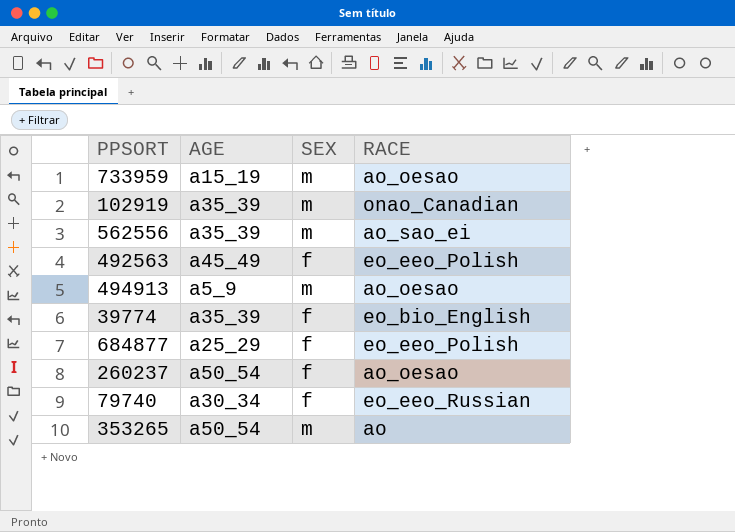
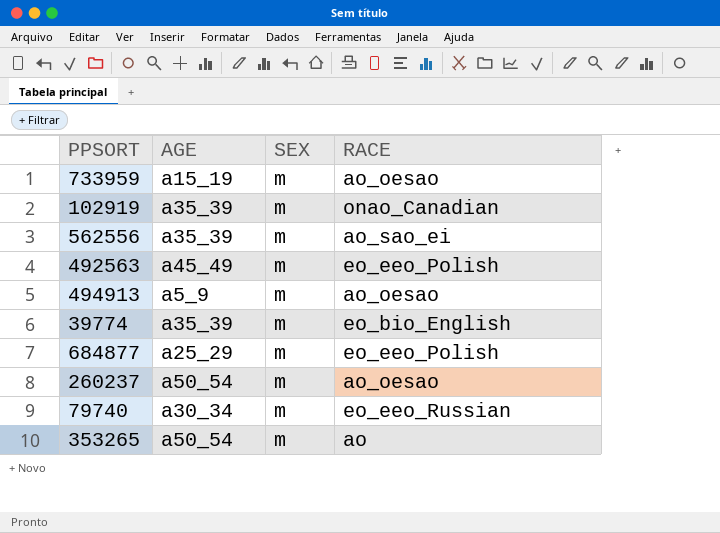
492563 | SEX: f -> m
39774 | SEX: f -> m
684877 | SEX: f -> m
260237 | SEX: f -> m
79740 | SEX: f -> m

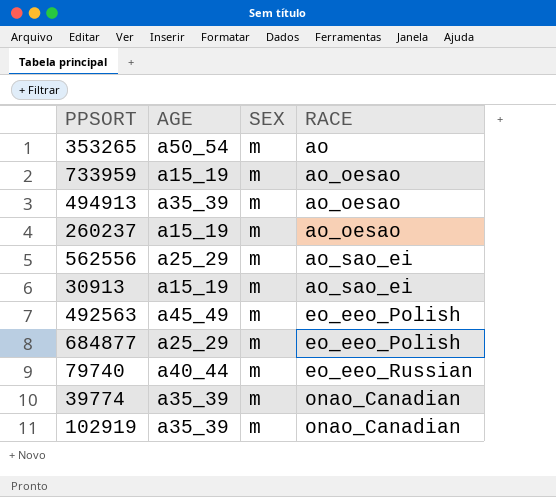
row order: none -> RACE ascending
494913 | AGE: a5_9 -> a35_39
260237 | AGE: a50_54 -> a15_19
562556 | AGE: a35_39 -> a25_29
row 30913: none -> a15_19 | m | ao_sao_ei
79740 | AGE: a30_34 -> a40_44
39774 | RACE: eo_bio_English -> onao_Canadian

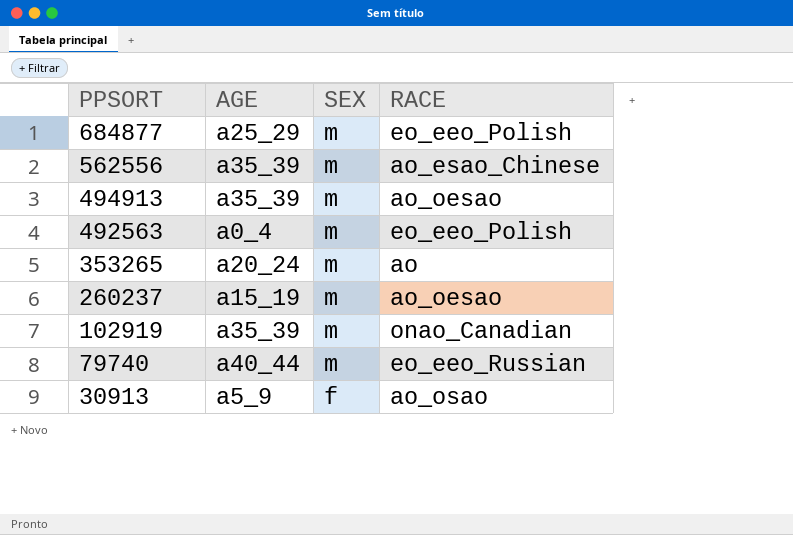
row order: RACE ascending -> PPSORT descending
row 733959: a15_19 | m | ao_oesao -> none
row 39774: a35_39 | m | onao_Canadian -> none
562556 | AGE: a25_29 -> a35_39
562556 | RACE: ao_sao_ei -> ao_esao_Chinese
492563 | AGE: a45_49 -> a0_4
353265 | AGE: a50_54 -> a20_24
30913 | AGE: a15_19 -> a5_9
30913 | SEX: m -> f
30913 | RACE: ao_sao_ei -> ao_osao

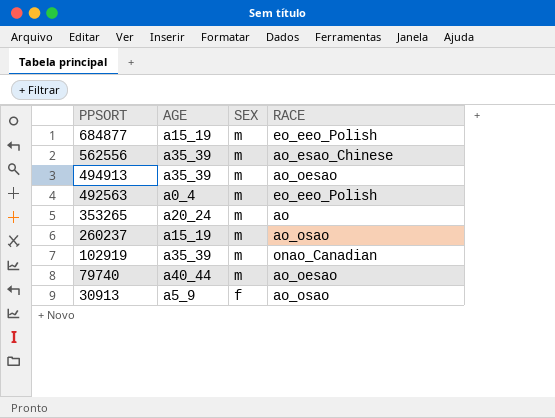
684877 | AGE: a25_29 -> a15_19
260237 | RACE: ao_oesao -> ao_osao
79740 | RACE: eo_eeo_Russian -> ao_oesao

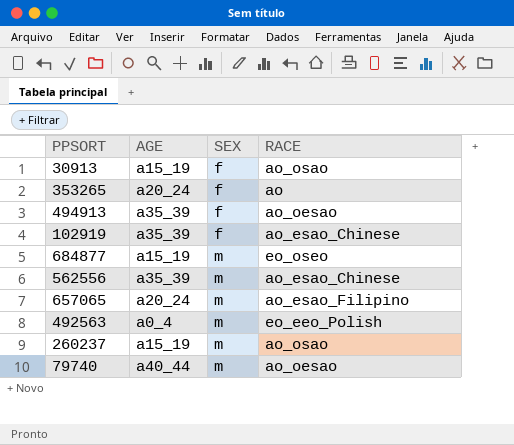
row order: PPSORT descending -> SEX ascending
30913 | AGE: a5_9 -> a15_19
353265 | SEX: m -> f
494913 | SEX: m -> f
102919 | SEX: m -> f
102919 | RACE: onao_Canadian -> ao_esao_Chinese
684877 | RACE: eo_eeo_Polish -> eo_oseo
row 657065: none -> a20_24 | m | ao_esao_Filipino

